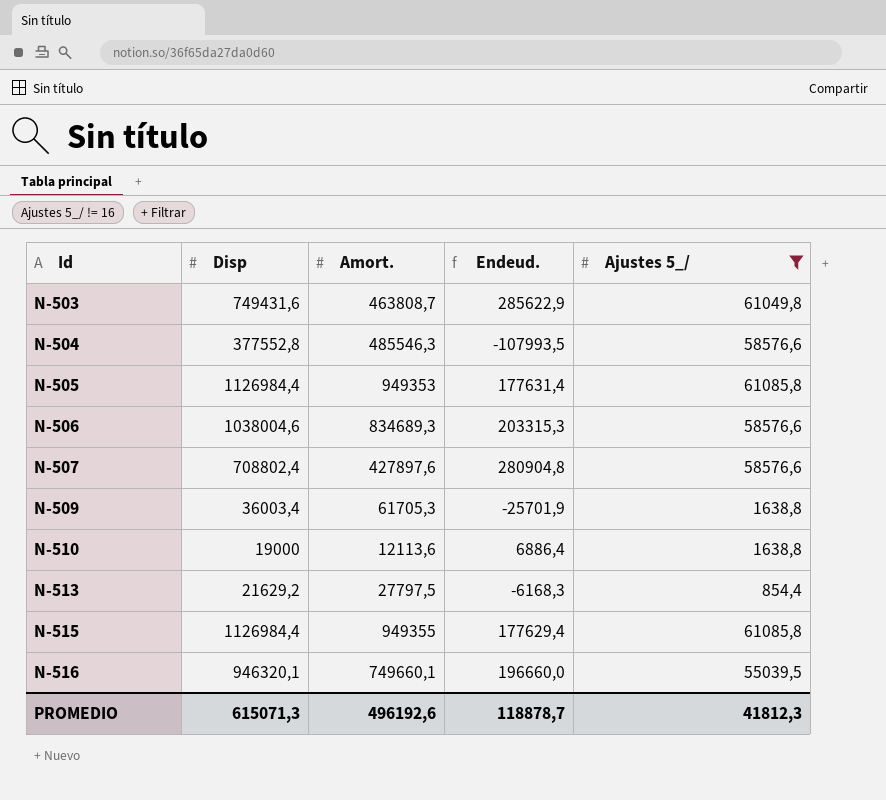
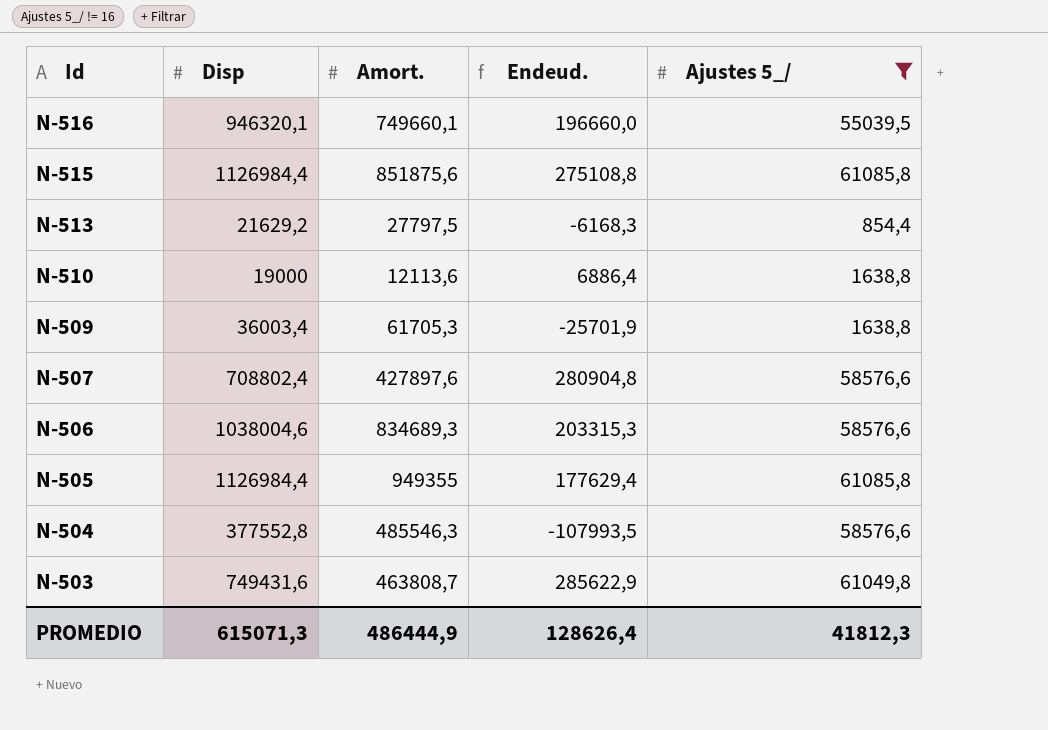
row order: Id ascending -> Id descending
N-515 | Amort.: 949355 -> 851875,6
N-515 | Endeud.: 177629,4 -> 275108,8
N-505 | Amort.: 949353 -> 949355
N-505 | Endeud.: 177631,4 -> 177629,4
PROMEDIO | Amort.: 496192,6 -> 486444,9
PROMEDIO | Endeud.: 118878,7 -> 128626,4

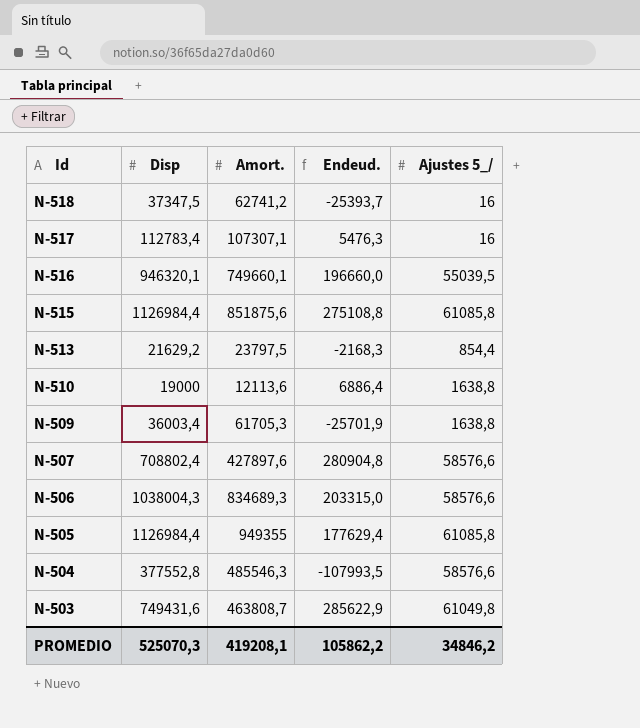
filter: Ajustes 5_/ != 16 -> none
N-513 | Amort.: 27797,5 -> 23797,5
N-513 | Endeud.: -6168,3 -> -2168,3
N-506 | Disp: 1038004,6 -> 1038004,3
N-506 | Endeud.: 203315,3 -> 203315,0
PROMEDIO | Disp: 615071,3 -> 525070,3
PROMEDIO | Amort.: 486444,9 -> 419208,1
PROMEDIO | Endeud.: 128626,4 -> 105862,2
PROMEDIO | Ajustes 5_/: 41812,3 -> 34846,2

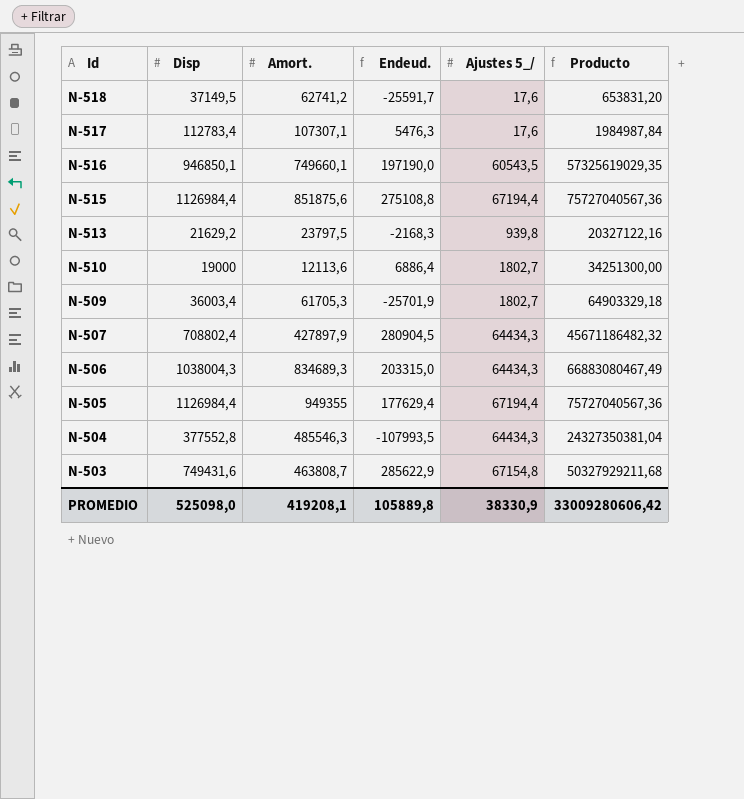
column Producto | formula: none -> [Disp] * [Ajustes 5_/]
N-518 | Disp: 37347,5 -> 37149,5
N-518 | Endeud.: -25393,7 -> -25591,7
N-518 | Ajustes 5_/: 16 -> 17,6
N-517 | Ajustes 5_/: 16 -> 17,6
N-516 | Disp: 946320,1 -> 946850,1
N-516 | Endeud.: 196660,0 -> 197190,0
N-516 | Ajustes 5_/: 55039,5 -> 60543,5
N-515 | Ajustes 5_/: 61085,8 -> 67194,4
N-513 | Ajustes 5_/: 854,4 -> 939,8
N-510 | Ajustes 5_/: 1638,8 -> 1802,7
N-509 | Ajustes 5_/: 1638,8 -> 1802,7
N-507 | Amort.: 427897,6 -> 427897,9
N-507 | Endeud.: 280904,8 -> 280904,5
N-507 | Ajustes 5_/: 58576,6 -> 64434,3
N-506 | Ajustes 5_/: 58576,6 -> 64434,3
N-505 | Ajustes 5_/: 61085,8 -> 67194,4
N-504 | Ajustes 5_/: 58576,6 -> 64434,3
N-503 | Ajustes 5_/: 61049,8 -> 67154,8
PROMEDIO | Disp: 525070,3 -> 525098,0
PROMEDIO | Endeud.: 105862,2 -> 105889,8
PROMEDIO | Ajustes 5_/: 34846,2 -> 38330,9

